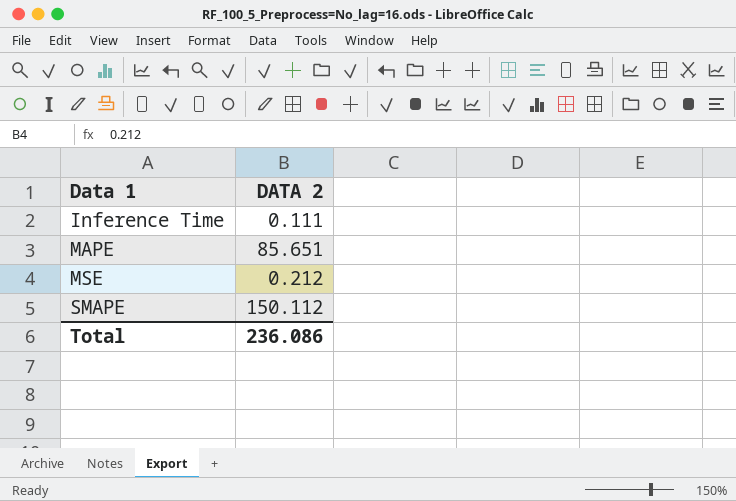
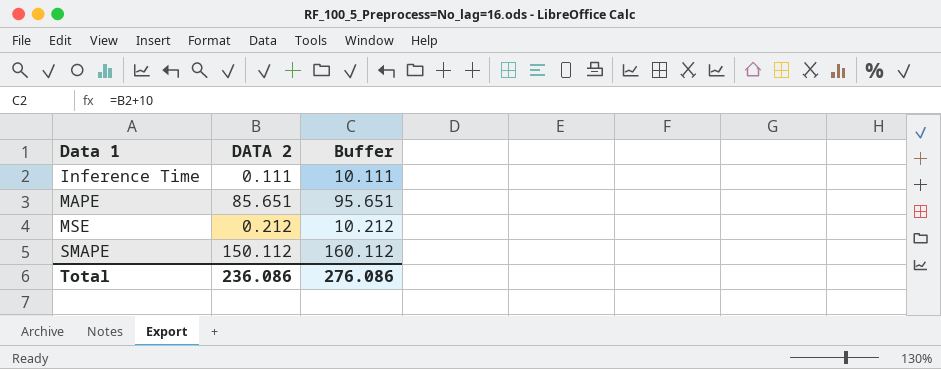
column Buffer | formula: none -> [DATA 2] + 10

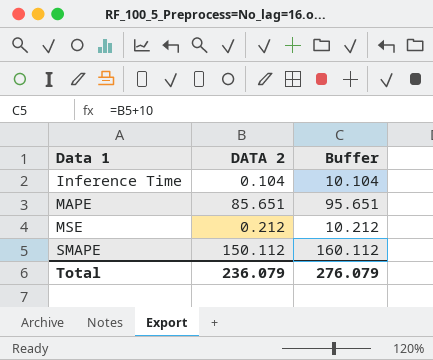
Inference Time | DATA 2: 0.111 -> 0.104
Inference Time | Buffer: 10.111 -> 10.104
Total | DATA 2: 236.086 -> 236.079
Total | Buffer: 276.086 -> 276.079

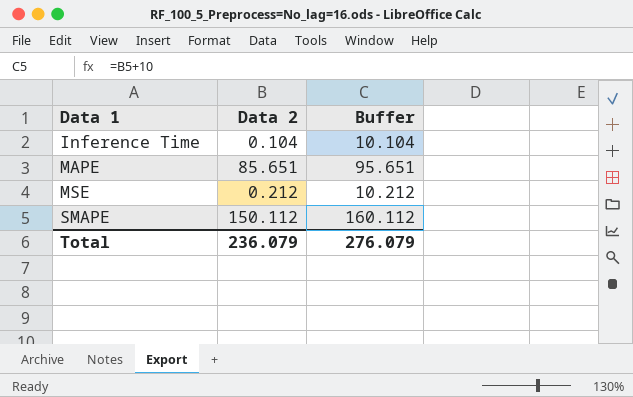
column name: DATA 2 -> Data 2

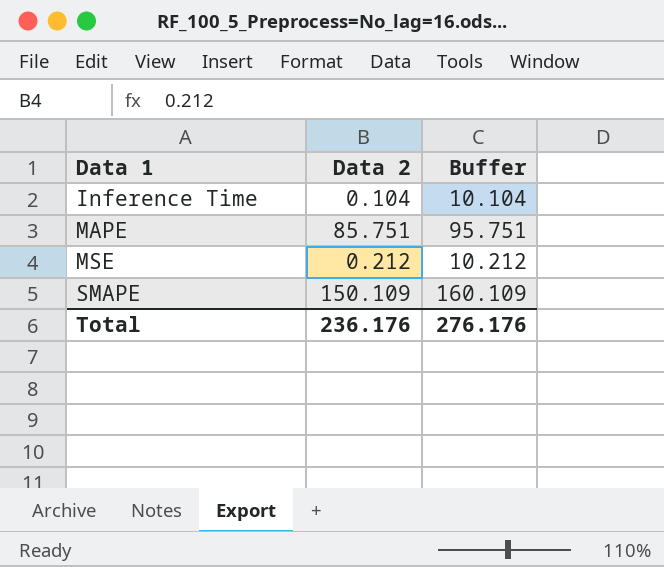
MAPE | Data 2: 85.651 -> 85.751
MAPE | Buffer: 95.651 -> 95.751
SMAPE | Data 2: 150.112 -> 150.109
SMAPE | Buffer: 160.112 -> 160.109
Total | Data 2: 236.079 -> 236.176
Total | Buffer: 276.079 -> 276.176

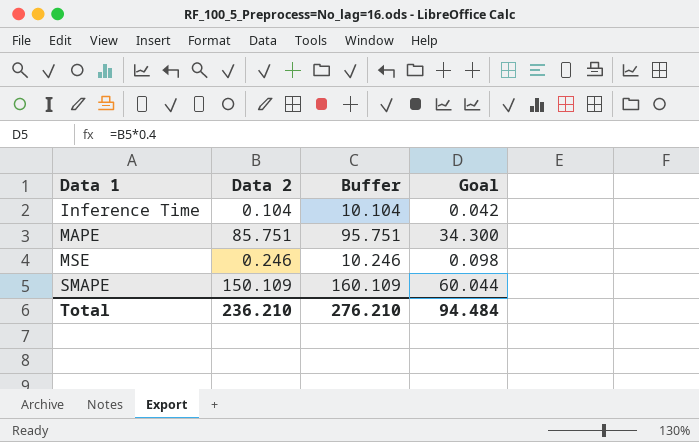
column Goal | formula: none -> [Data 2] * 0.4
MSE | Data 2: 0.212 -> 0.246
MSE | Buffer: 10.212 -> 10.246
Total | Data 2: 236.176 -> 236.210
Total | Buffer: 276.176 -> 276.210

